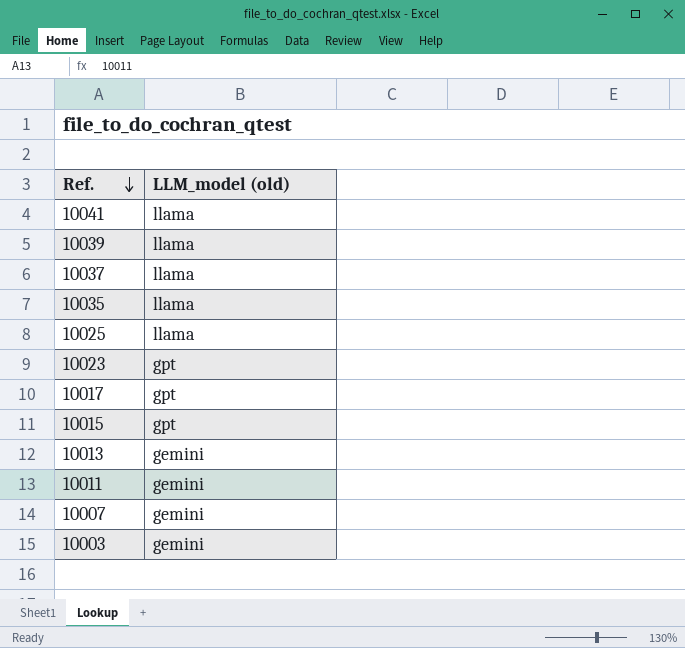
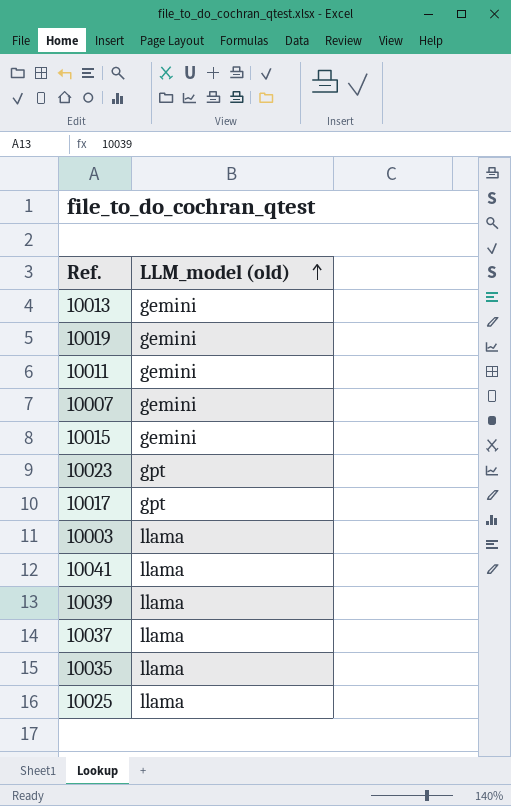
row order: Ref. descending -> LLM_model (old) ascending
row 10019: none -> gemini
10015 | LLM_model (old): gpt -> gemini
10003 | LLM_model (old): gemini -> llama

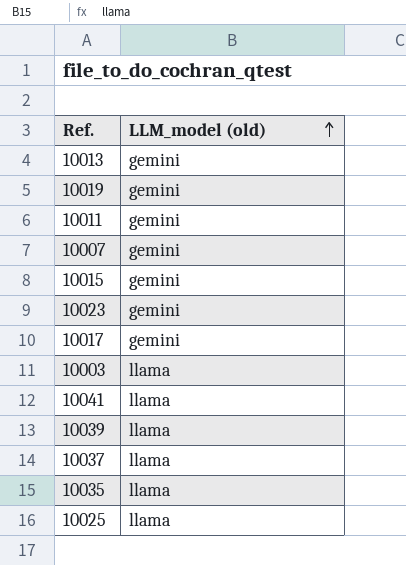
10023 | LLM_model (old): gpt -> gemini
10017 | LLM_model (old): gpt -> gemini

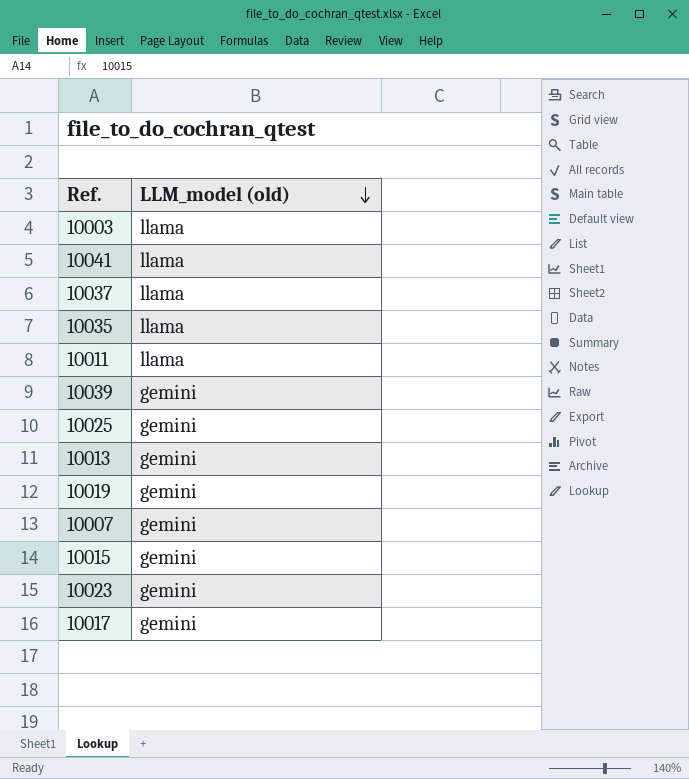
row order: LLM_model (old) ascending -> LLM_model (old) descending
10011 | LLM_model (old): gemini -> llama
10039 | LLM_model (old): llama -> gemini
10025 | LLM_model (old): llama -> gemini

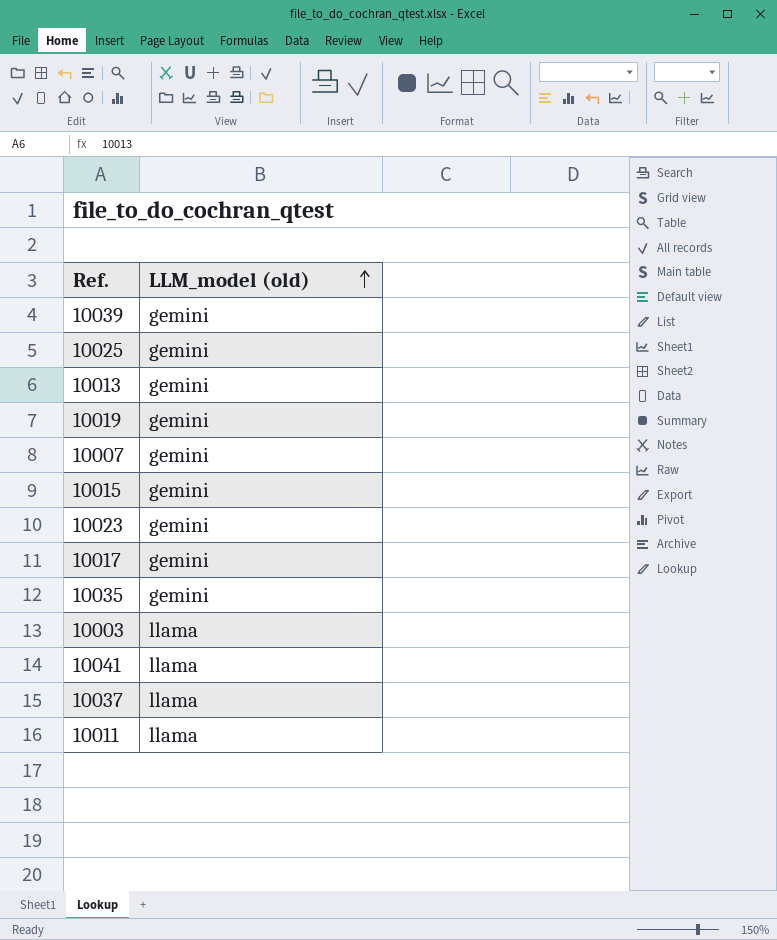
row order: LLM_model (old) descending -> LLM_model (old) ascending
10035 | LLM_model (old): llama -> gemini

